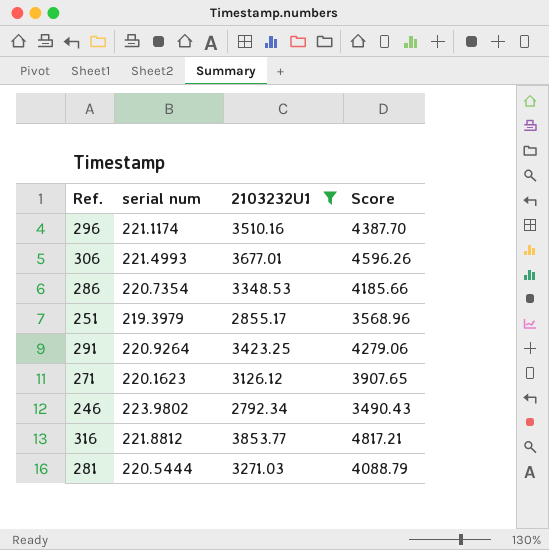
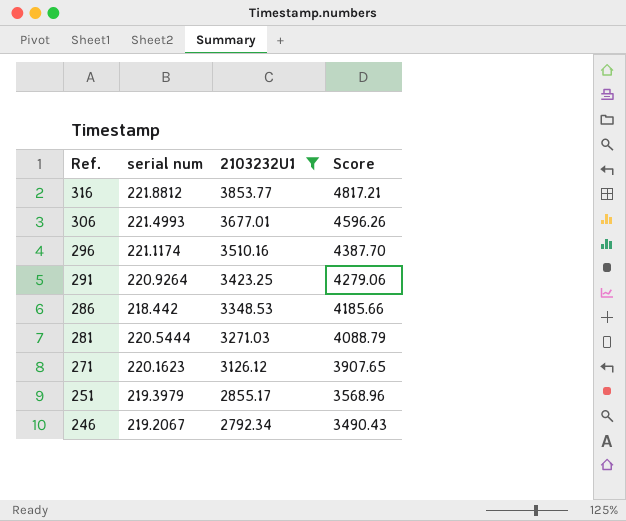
row order: none -> Ref. descending
286 | serial num: 220.7354 -> 218.442
246 | serial num: 223.9802 -> 219.2067

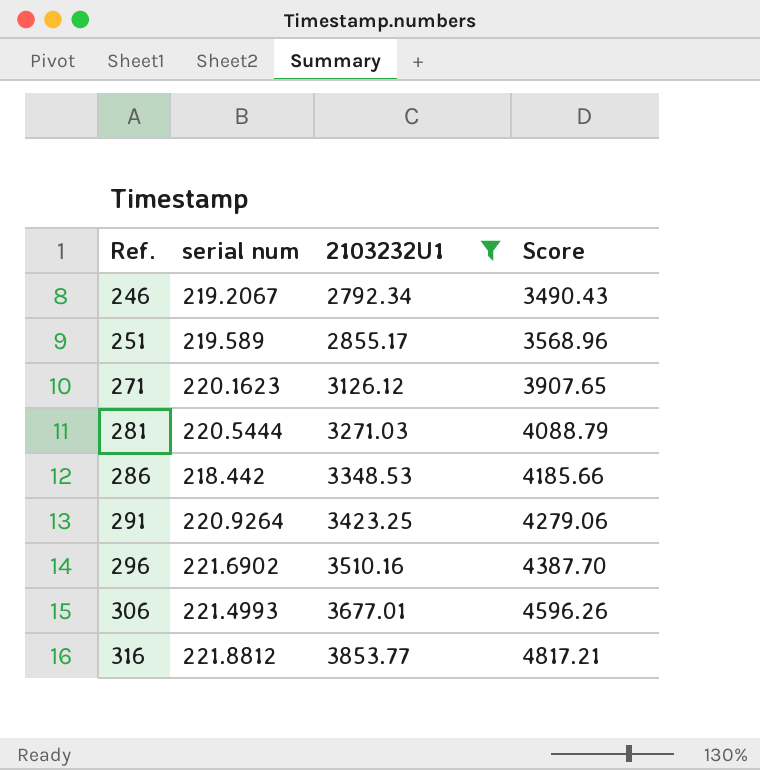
row order: Ref. descending -> Ref. ascending
251 | serial num: 219.3979 -> 219.589
296 | serial num: 221.1174 -> 221.6902

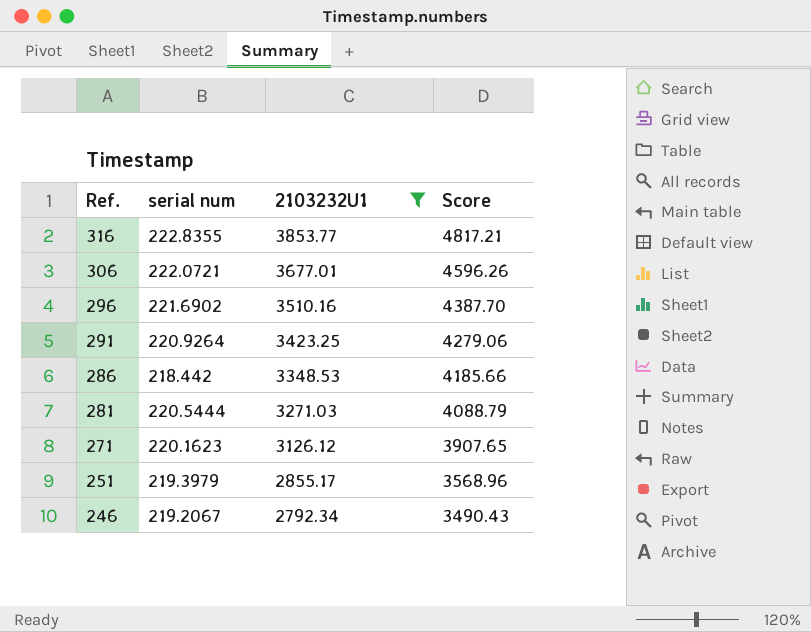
row order: Ref. ascending -> Ref. descending
316 | serial num: 221.8812 -> 222.8355
306 | serial num: 221.4993 -> 222.0721
251 | serial num: 219.589 -> 219.3979

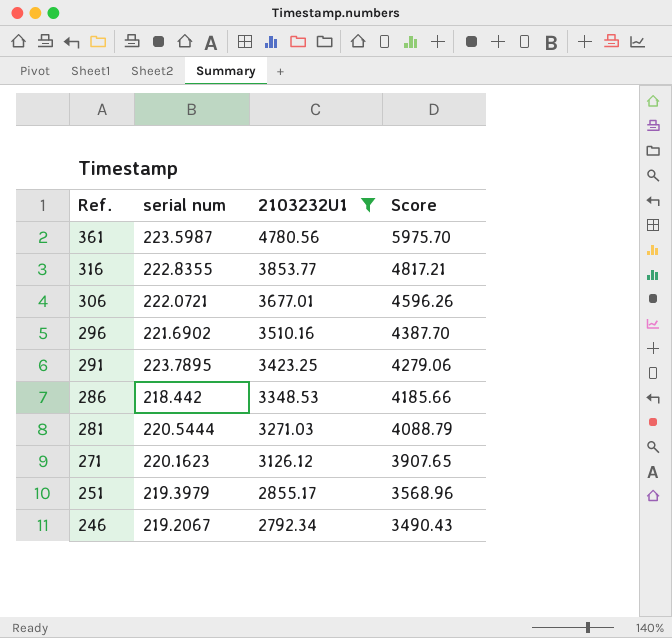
row 361: none -> 223.5987 | 4780.56 | 5975.70
291 | serial num: 220.9264 -> 223.7895

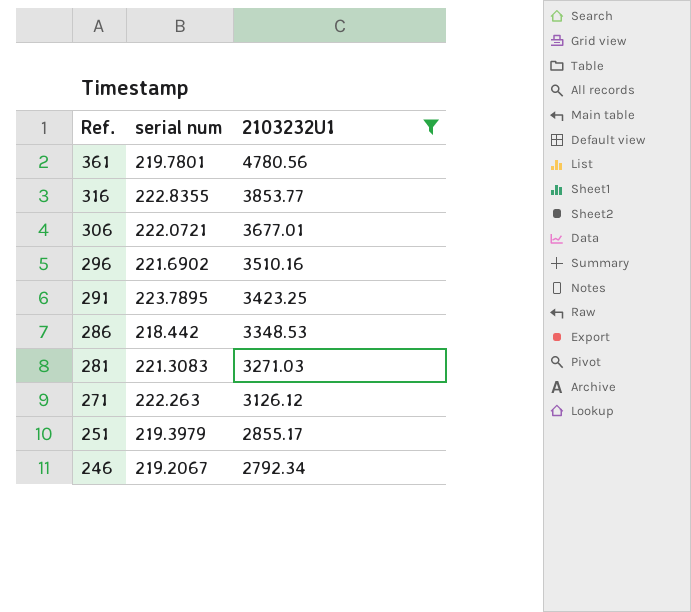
column Score | formula: [2103232U1] * 1.25 -> none
361 | serial num: 223.5987 -> 219.7801
281 | serial num: 220.5444 -> 221.3083
271 | serial num: 220.1623 -> 222.263

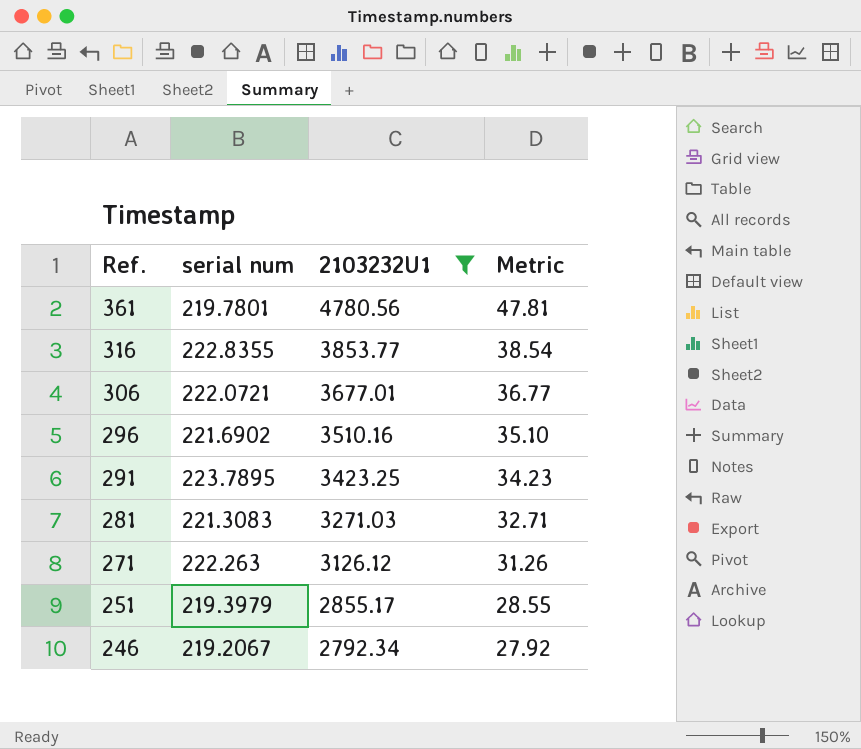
column Metric | formula: none -> [2103232U1] * 0.01
row 286: 218.442 | 3348.53 -> none

